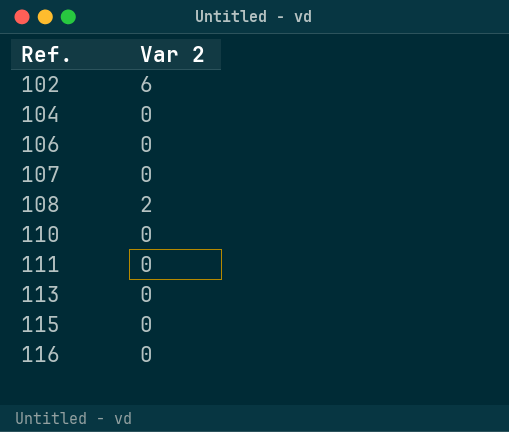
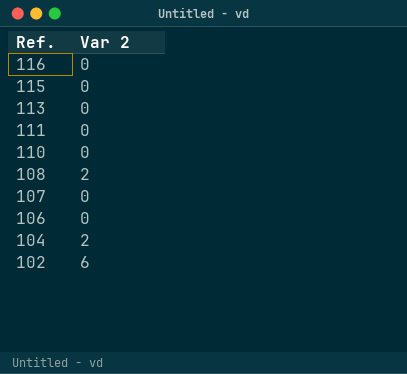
row order: Ref. ascending -> Ref. descending
104 | Var 2: 0 -> 2

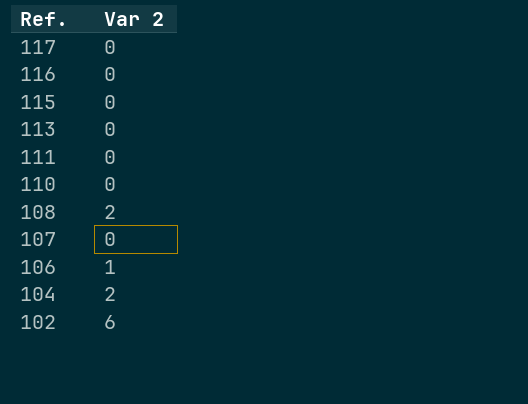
row 117: none -> 0
106 | Var 2: 0 -> 1

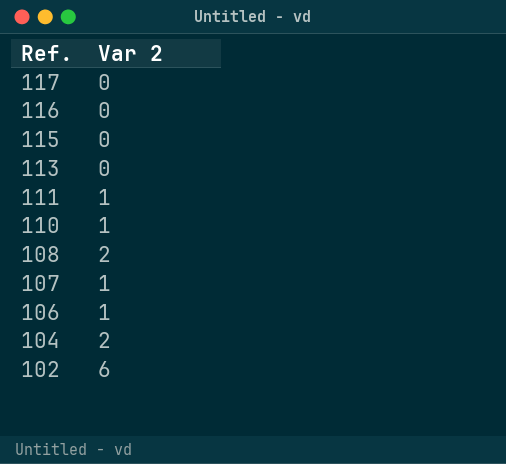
111 | Var 2: 0 -> 1
110 | Var 2: 0 -> 1
107 | Var 2: 0 -> 1

